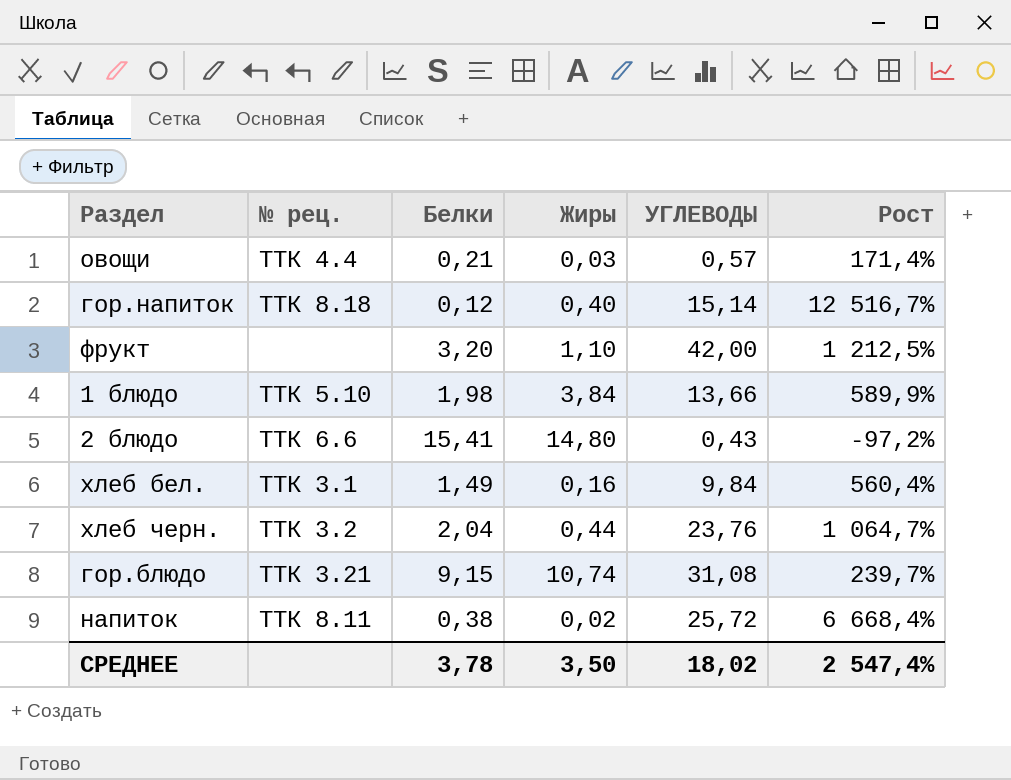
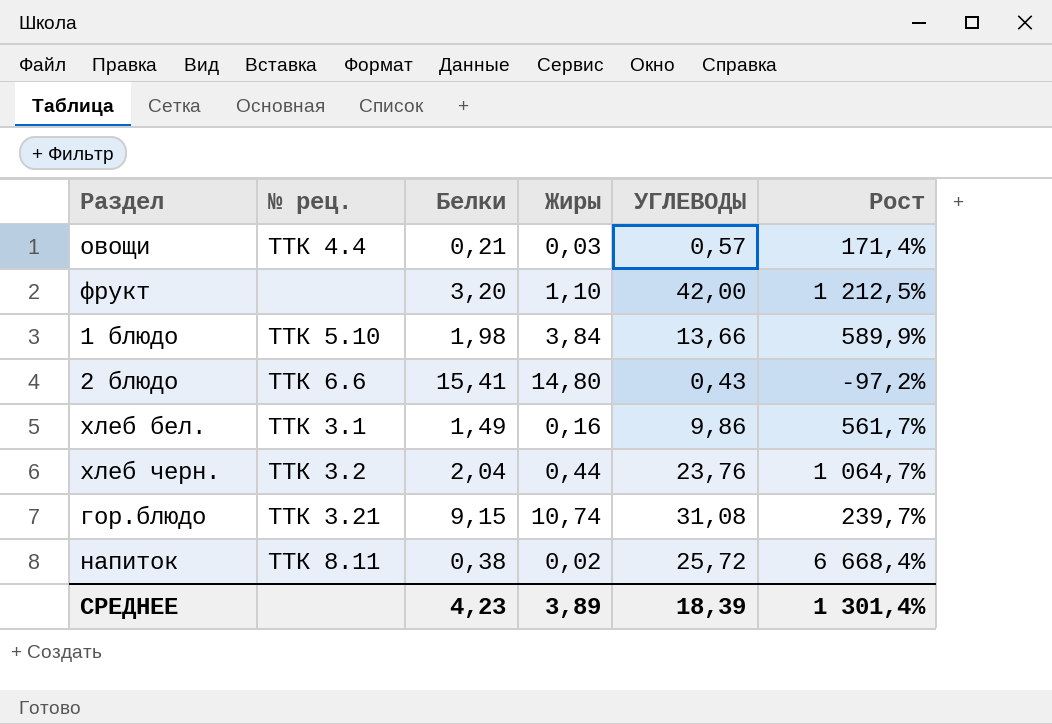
row гор.напиток: ТТК 8.18 | 0,12 | 0,40 | 15,14 | 12 516,7% -> none
хлеб бел. | УГЛЕВОДЫ: 9,84 -> 9,86
хлеб бел. | Рост: 560,4% -> 561,7%
СРЕДНЕЕ | Белки: 3,78 -> 4,23
СРЕДНЕЕ | Жиры: 3,50 -> 3,89
СРЕДНЕЕ | УГЛЕВОДЫ: 18,02 -> 18,39
СРЕДНЕЕ | Рост: 2 547,4% -> 1 301,4%

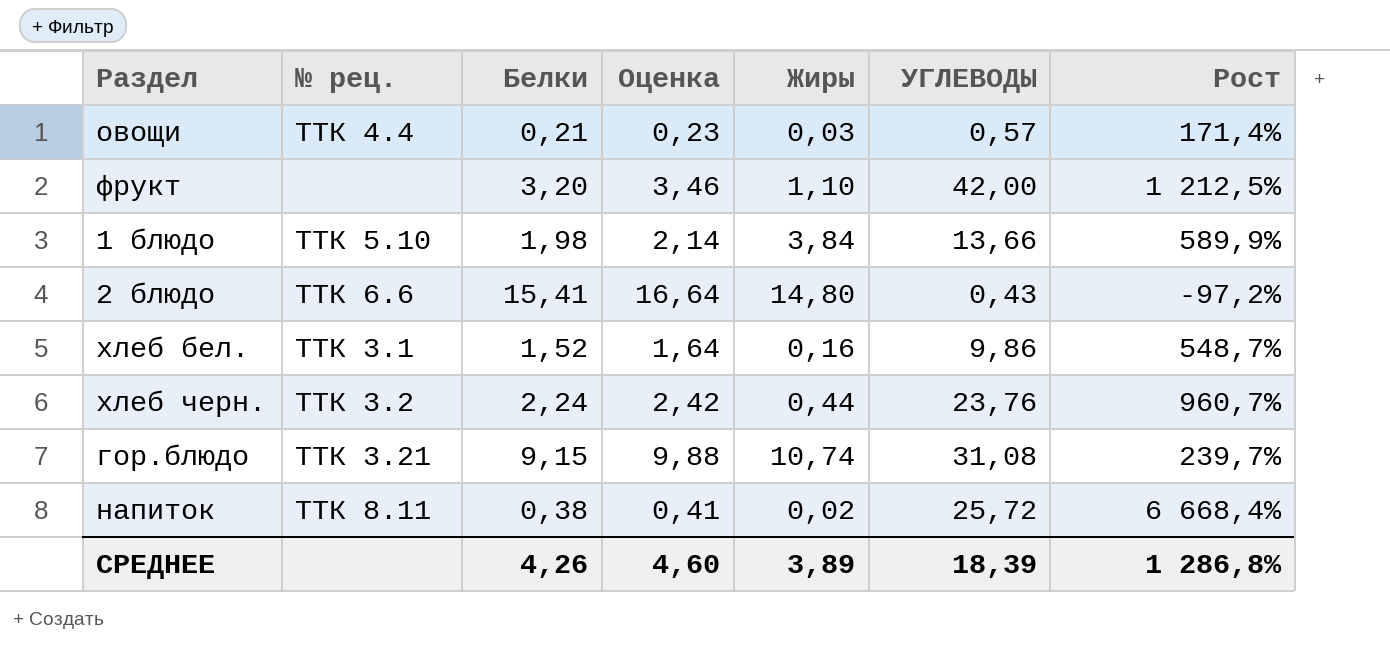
column Оценка | formula: none -> [Белки] * 1,08
хлеб бел. | Белки: 1,49 -> 1,52
хлеб бел. | Рост: 561,7% -> 548,7%
хлеб черн. | Белки: 2,04 -> 2,24
хлеб черн. | Рост: 1 064,7% -> 960,7%
СРЕДНЕЕ | Белки: 4,23 -> 4,26
СРЕДНЕЕ | Рост: 1 301,4% -> 1 286,8%

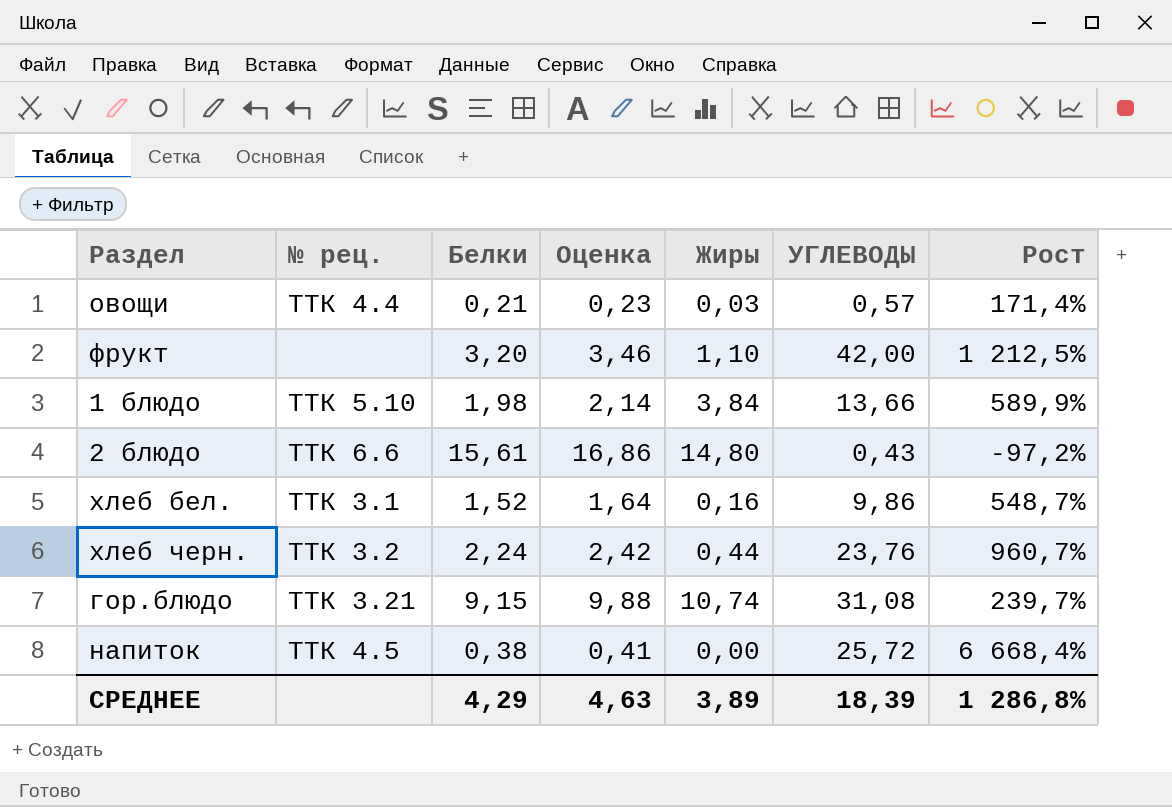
2 блюдо | Белки: 15,41 -> 15,61
2 блюдо | Оценка: 16,64 -> 16,86
напиток | № рец.: ТТК 8.11 -> ТТК 4.5
напиток | Жиры: 0,02 -> 0,00
СРЕДНЕЕ | Белки: 4,26 -> 4,29
СРЕДНЕЕ | Оценка: 4,60 -> 4,63

